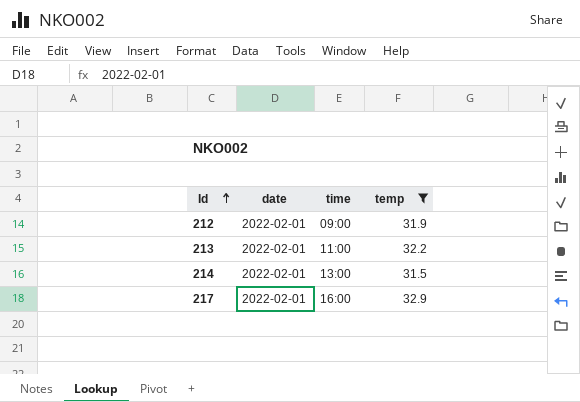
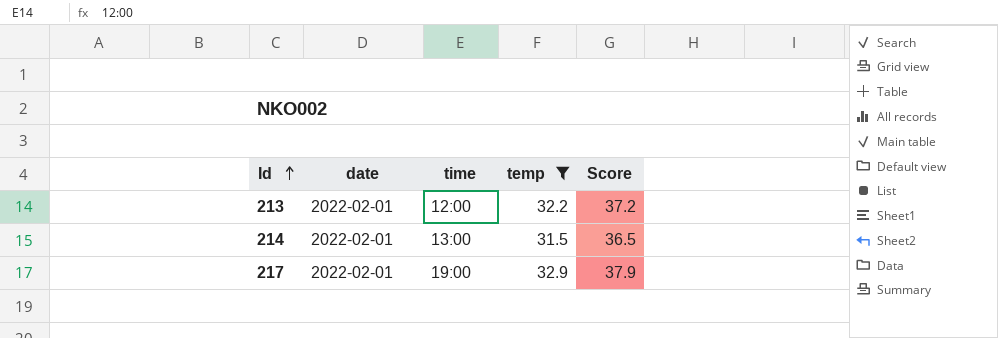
column Score | formula: none -> [temp] + 5
row 212: 2022-02-01 | 09:00 | 31.9 -> none
213 | time: 11:00 -> 12:00
217 | time: 16:00 -> 19:00

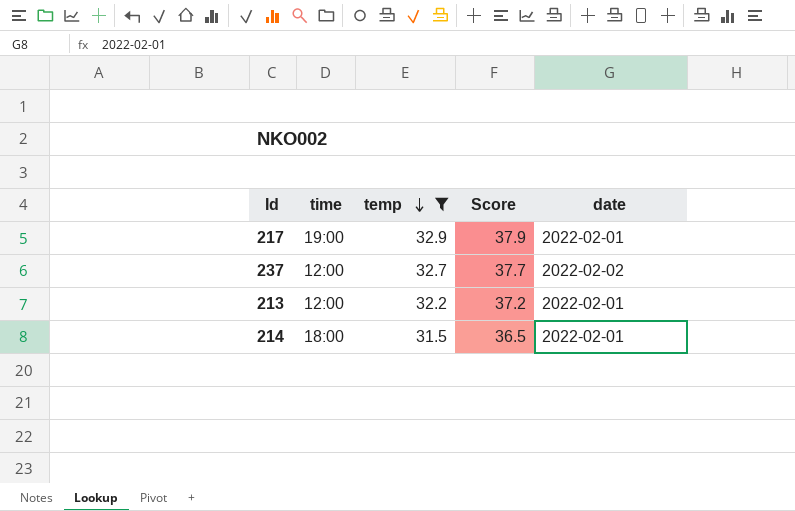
row order: Id ascending -> temp descending
column date | position: 2 -> 5
row 237: none -> 12:00 | 32.7 | 37.7 | 2022-02-02
214 | time: 13:00 -> 18:00

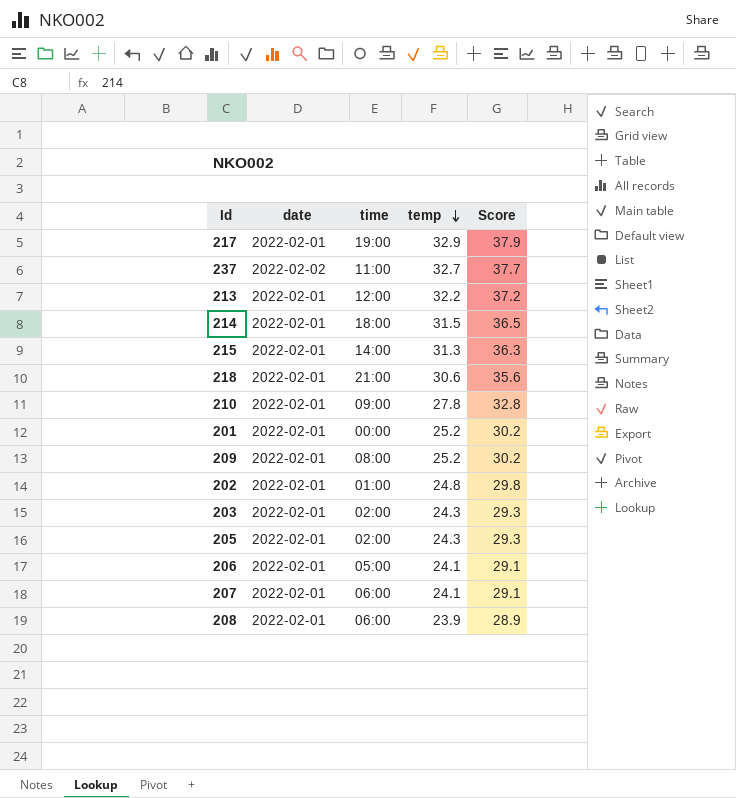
filter: temp >= 31.5 -> none
column date | position: 5 -> 2
237 | time: 12:00 -> 11:00

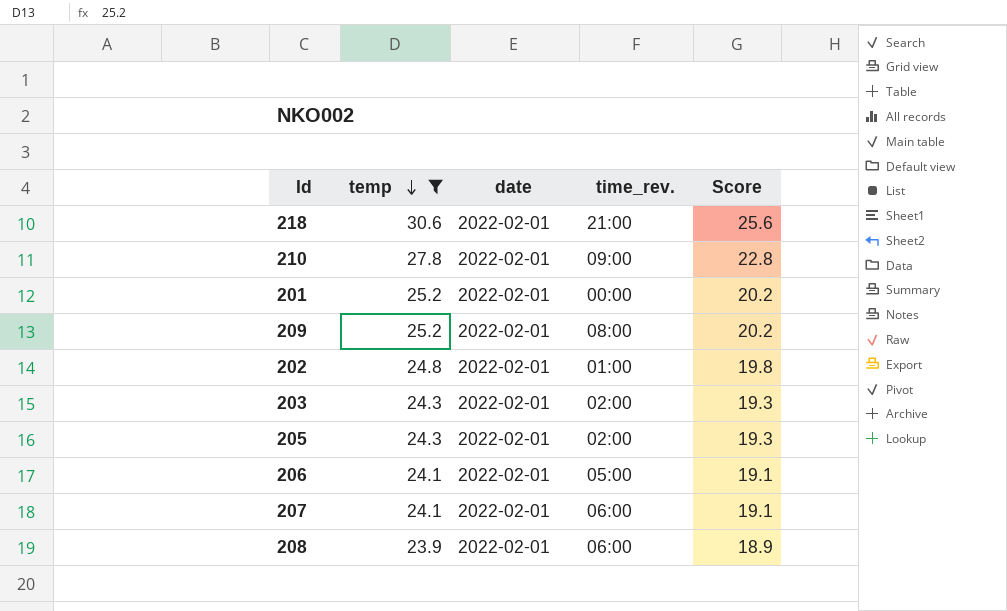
filter: none -> temp <= 30.6
column temp | position: 4 -> 2
column name: time -> time_rev.
column Score | formula: [temp] + 5 -> [temp] - 5

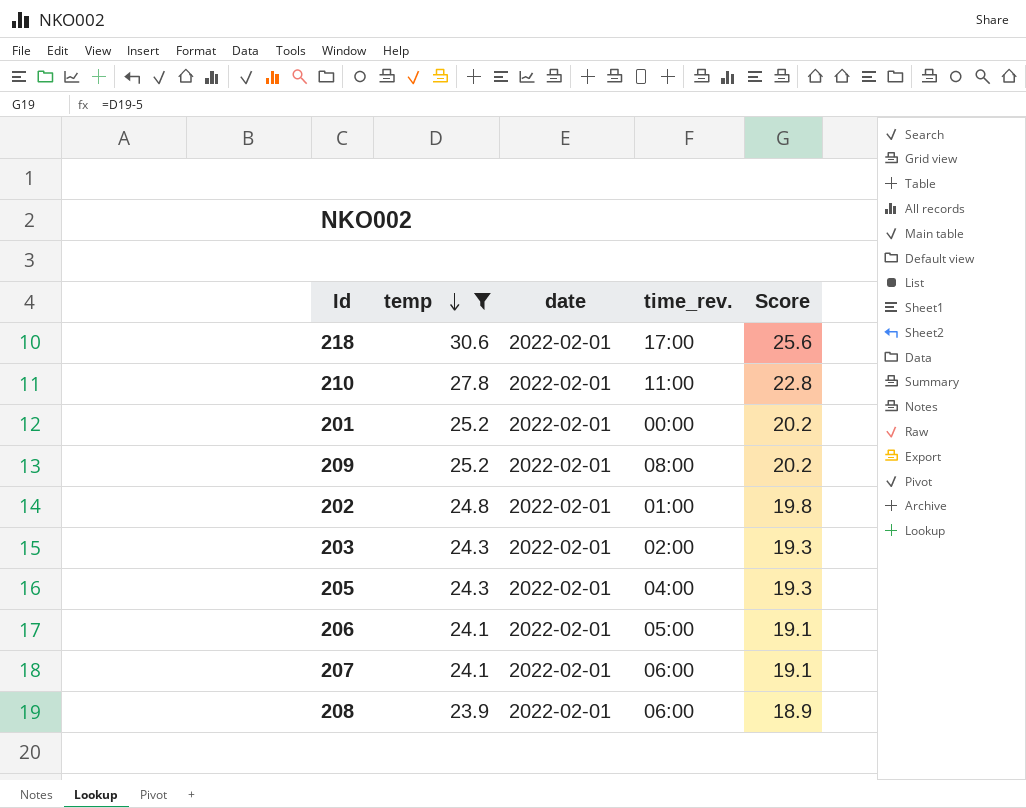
218 | time_rev.: 21:00 -> 17:00
210 | time_rev.: 09:00 -> 11:00
205 | time_rev.: 02:00 -> 04:00

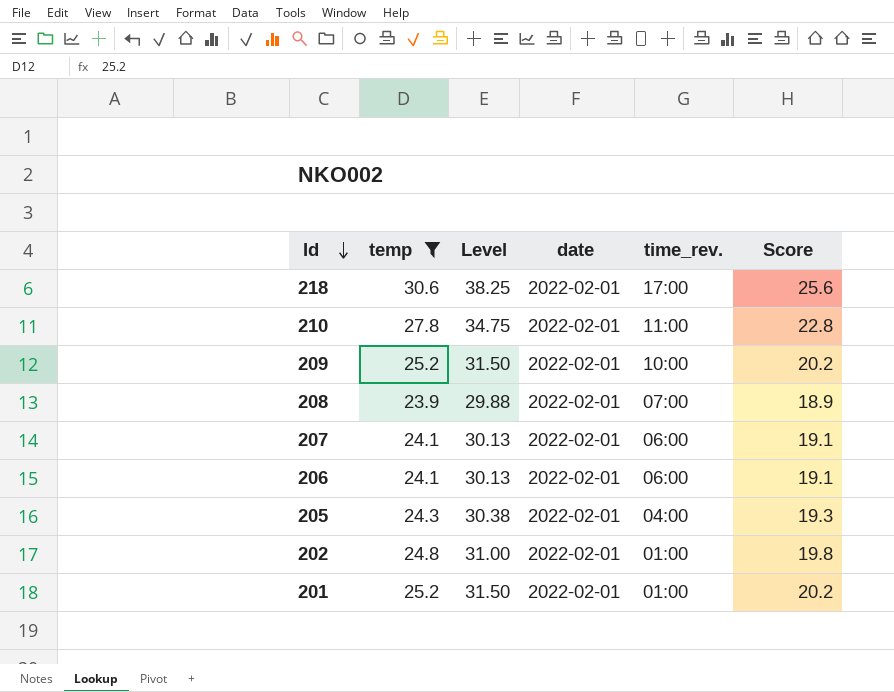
row order: temp descending -> Id descending
column Level | formula: none -> [temp] * 1.25
row 203: 24.3 | 2022-02-01 | 02:00 | 19.3 -> none
209 | time_rev.: 08:00 -> 10:00
208 | time_rev.: 06:00 -> 07:00
206 | time_rev.: 05:00 -> 06:00
201 | time_rev.: 00:00 -> 01:00

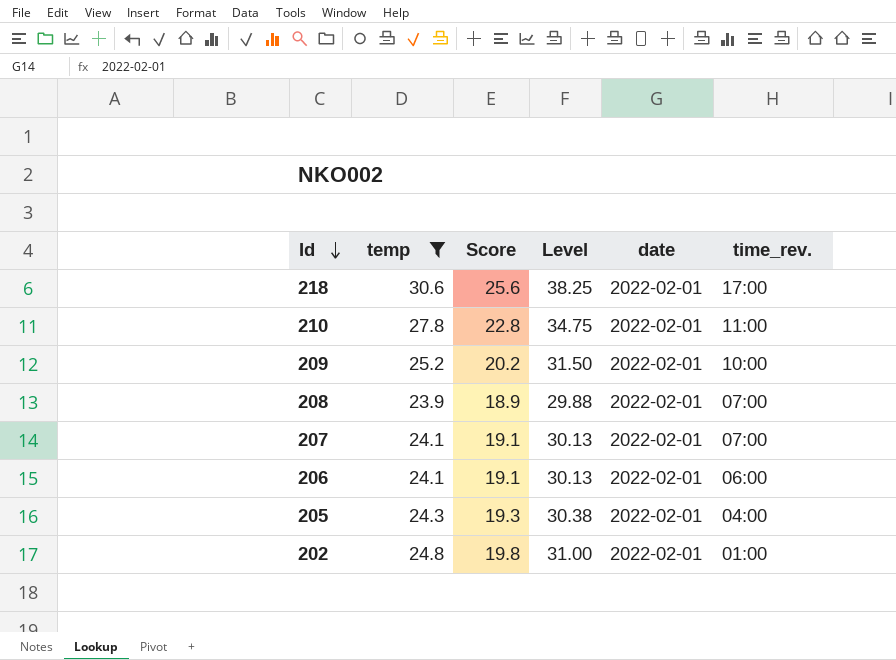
column Score | position: 6 -> 3
row 201: 25.2 | 31.50 | 2022-02-01 | 01:00 | 20.2 -> none
207 | time_rev.: 06:00 -> 07:00

